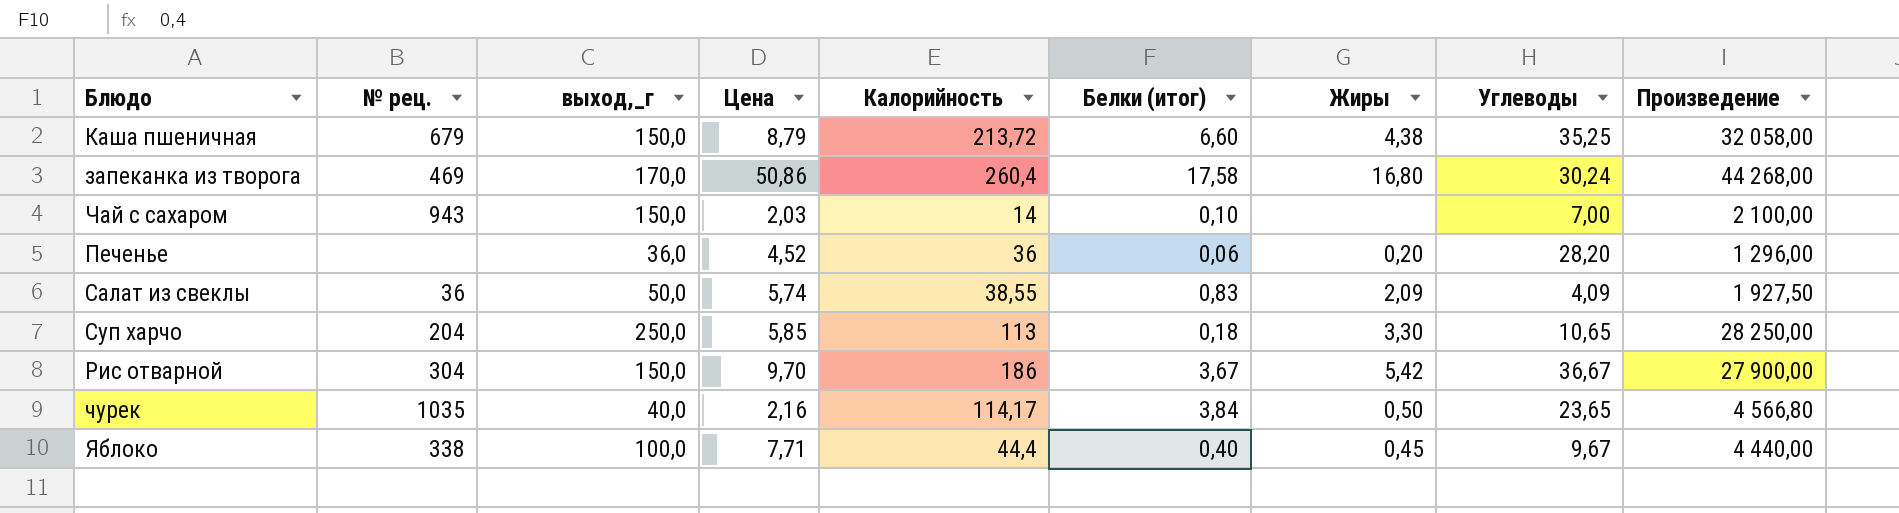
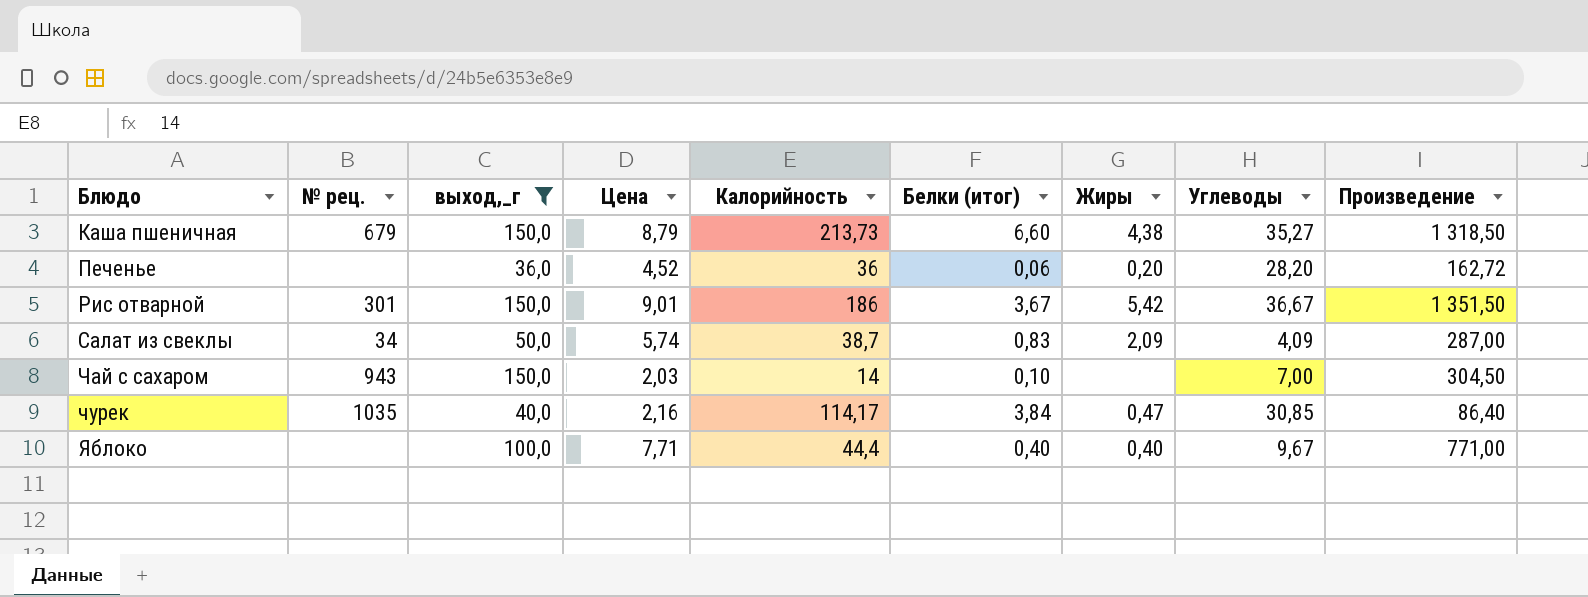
filter: none -> выход,_г <= 150,0
row order: none -> Блюдо ascending
column Произведение | formula: [выход,_г] * [Калорийность] -> [выход,_г] * [Цена]
Каша пшеничная | Калорийность: 213,72 -> 213,73
Каша пшеничная | Углеводы: 35,25 -> 35,27
Рис отварной | № рец.: 304 -> 301
Рис отварной | Цена: 9,70 -> 9,01
Салат из свеклы | № рец.: 36 -> 34
Салат из свеклы | Калорийность: 38,55 -> 38,7
чурек | Жиры: 0,50 -> 0,47
чурек | Углеводы: 23,65 -> 30,85
Яблоко | № рец.: 338 -> none
Яблоко | Жиры: 0,45 -> 0,40

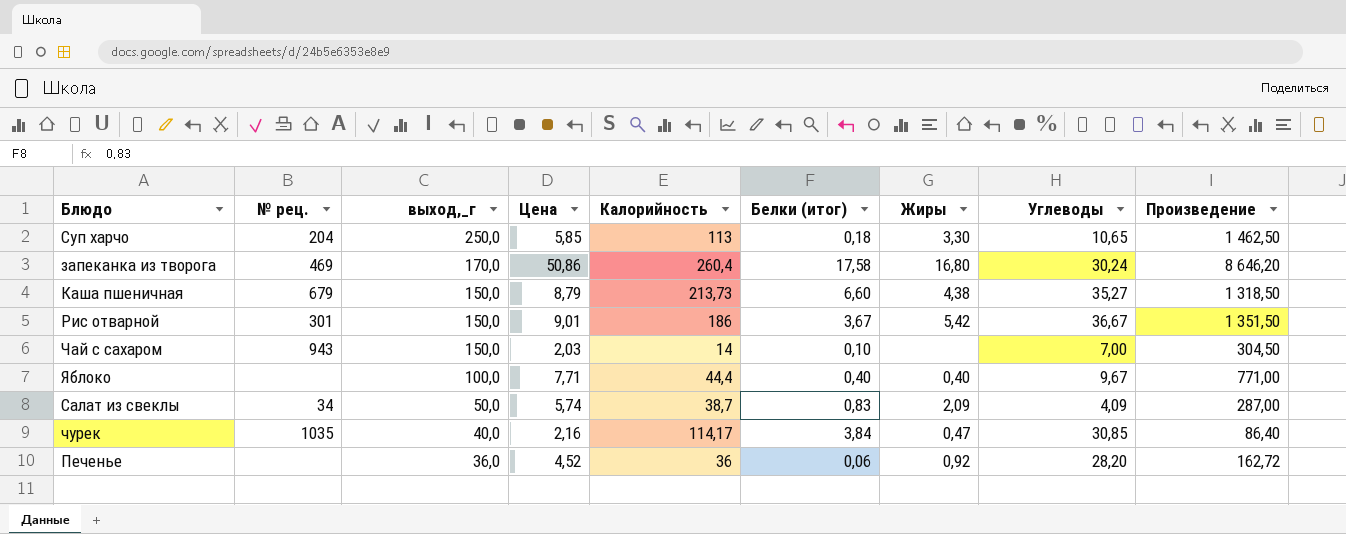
filter: выход,_г <= 150,0 -> none
row order: Блюдо ascending -> выход,_г descending
Печенье | Жиры: 0,20 -> 0,92

